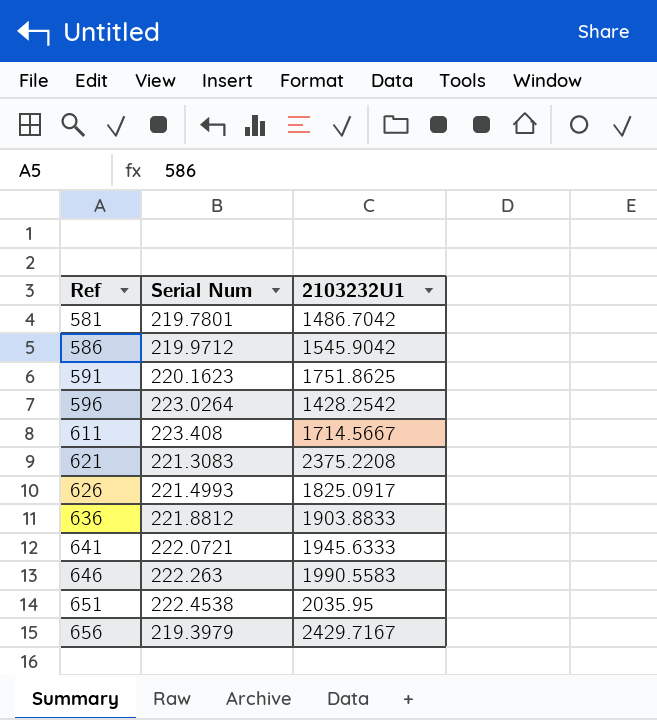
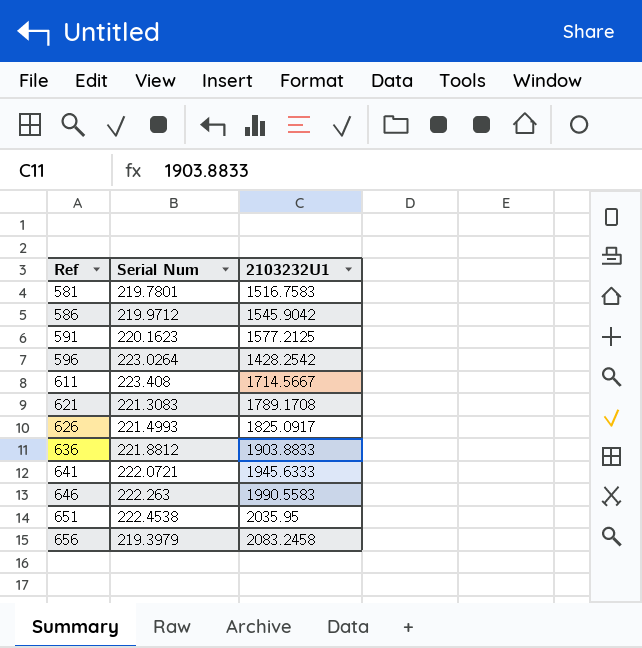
581 | 2103232U1: 1486.7042 -> 1516.7583
591 | 2103232U1: 1751.8625 -> 1577.2125
621 | 2103232U1: 2375.2208 -> 1789.1708
656 | 2103232U1: 2429.7167 -> 2083.2458

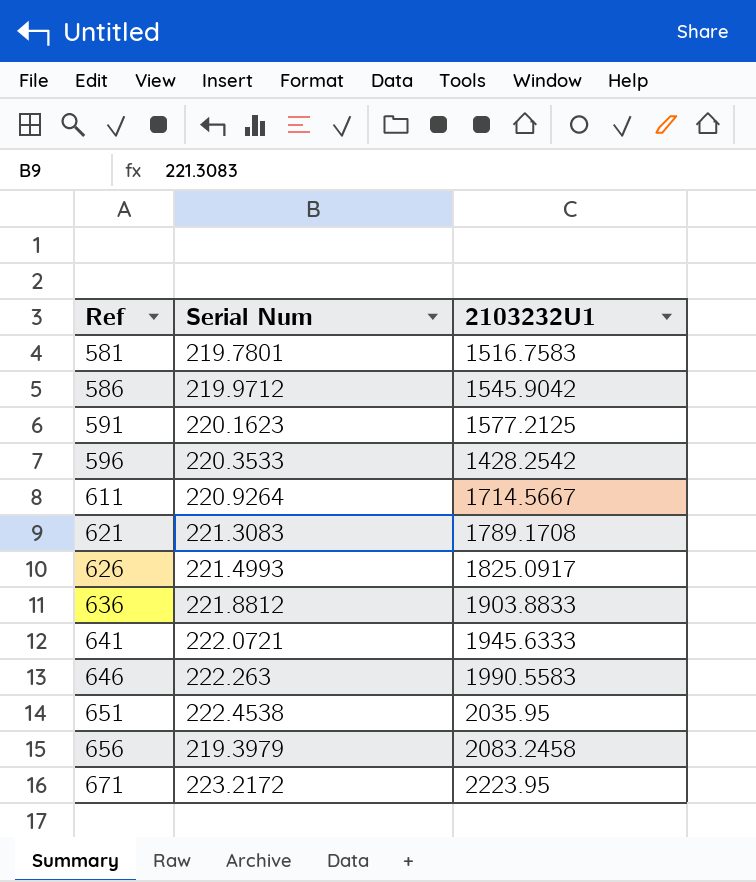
596 | Serial Num: 223.0264 -> 220.3533
611 | Serial Num: 223.408 -> 220.9264
row 671: none -> 223.2172 | 2223.95

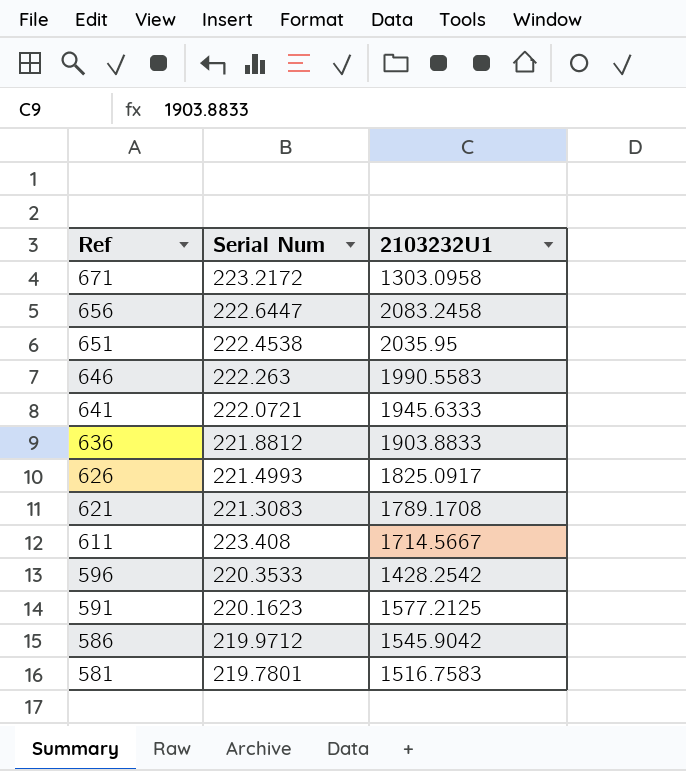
row order: Ref ascending -> Ref descending
671 | 2103232U1: 2223.95 -> 1303.0958
656 | Serial Num: 219.3979 -> 222.6447
611 | Serial Num: 220.9264 -> 223.408

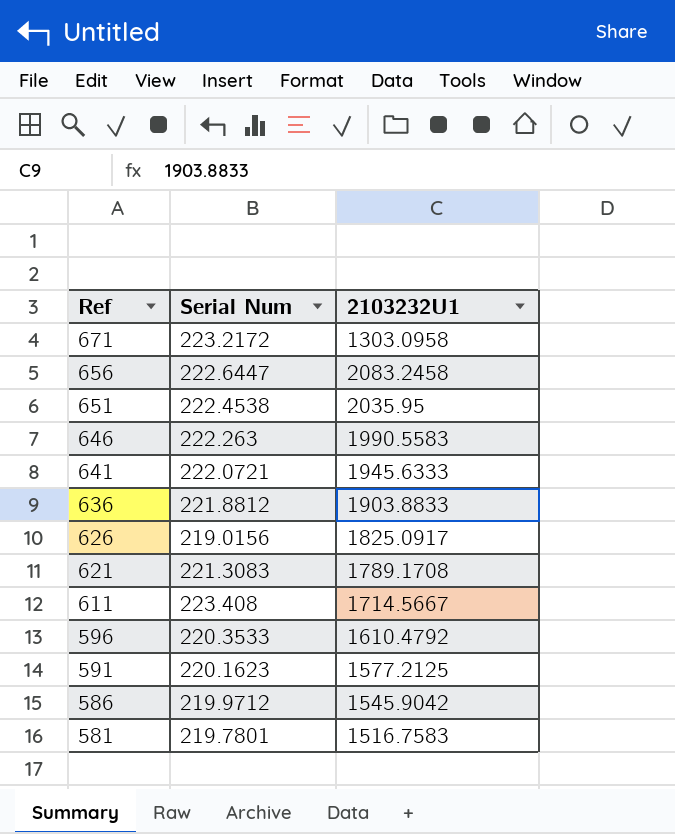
626 | Serial Num: 221.4993 -> 219.0156
596 | 2103232U1: 1428.2542 -> 1610.4792

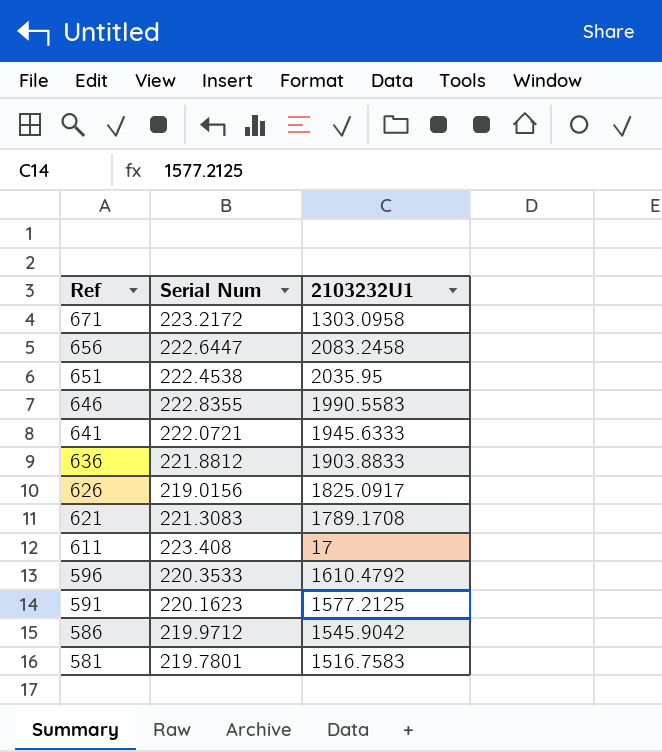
646 | Serial Num: 222.263 -> 222.8355
611 | 2103232U1: 1714.5667 -> 17

